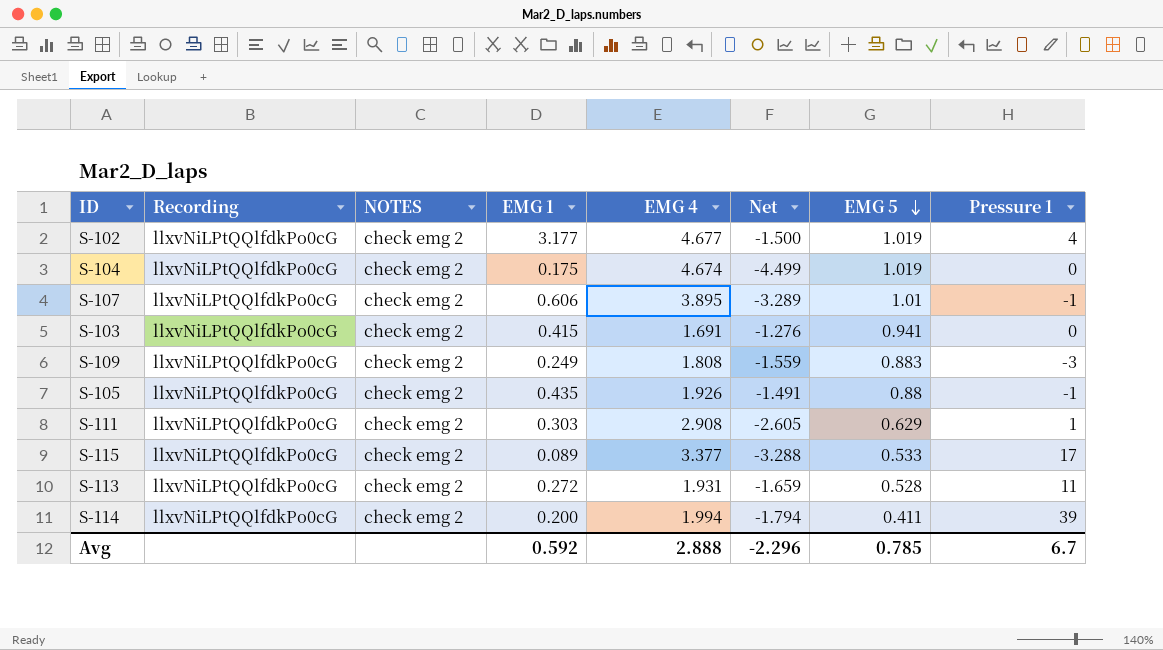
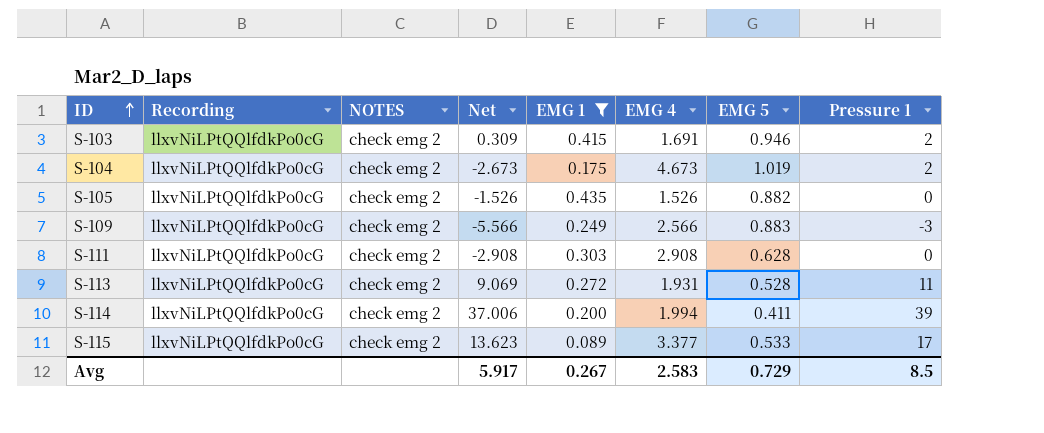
filter: none -> EMG 1 <= 0.435
row order: EMG 5 descending -> ID ascending
column Net | formula: [EMG 1] - [EMG 4] -> [Pressure 1] - [EMG 4]
column Net | position: 6 -> 4
S-103 | EMG 5: 0.941 -> 0.946
S-103 | Pressure 1: 0 -> 2
S-104 | EMG 4: 4.674 -> 4.673
S-104 | Pressure 1: 0 -> 2
S-105 | EMG 4: 1.926 -> 1.526
S-105 | EMG 5: 0.88 -> 0.882
S-105 | Pressure 1: -1 -> 0
S-109 | EMG 4: 1.808 -> 2.566
S-111 | EMG 5: 0.629 -> 0.628
S-111 | Pressure 1: 1 -> 0
Avg | Net: -2.296 -> 5.917
Avg | EMG 1: 0.592 -> 0.267
Avg | EMG 4: 2.888 -> 2.583
Avg | EMG 5: 0.785 -> 0.729
Avg | Pressure 1: 6.7 -> 8.5

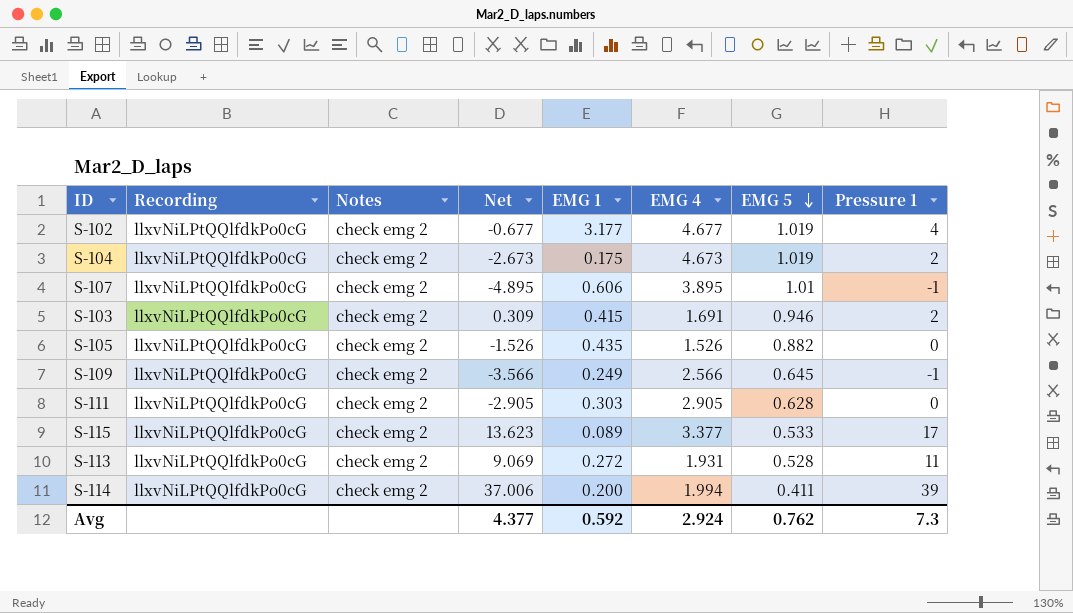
filter: EMG 1 <= 0.435 -> none
row order: ID ascending -> EMG 5 descending
column name: NOTES -> Notes
S-109 | Net: -5.566 -> -3.566
S-109 | EMG 5: 0.883 -> 0.645
S-109 | Pressure 1: -3 -> -1
S-111 | Net: -2.908 -> -2.905
S-111 | EMG 4: 2.908 -> 2.905
Avg | Net: 5.917 -> 4.377
Avg | EMG 1: 0.267 -> 0.592
Avg | EMG 4: 2.583 -> 2.924
Avg | EMG 5: 0.729 -> 0.762
Avg | Pressure 1: 8.5 -> 7.3

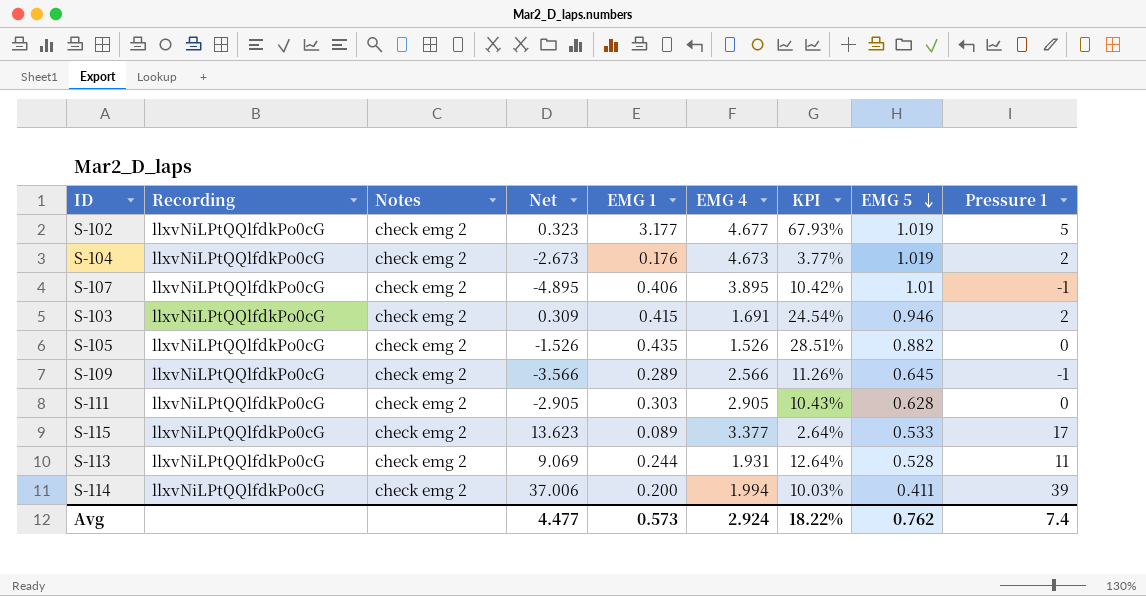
column KPI | formula: none -> [EMG 1] / [EMG 4]
S-102 | Net: -0.677 -> 0.323
S-102 | Pressure 1: 4 -> 5
S-104 | EMG 1: 0.175 -> 0.176
S-107 | EMG 1: 0.606 -> 0.406
S-109 | EMG 1: 0.249 -> 0.289
S-113 | EMG 1: 0.272 -> 0.244
Avg | Net: 4.377 -> 4.477
Avg | EMG 1: 0.592 -> 0.573
Avg | Pressure 1: 7.3 -> 7.4

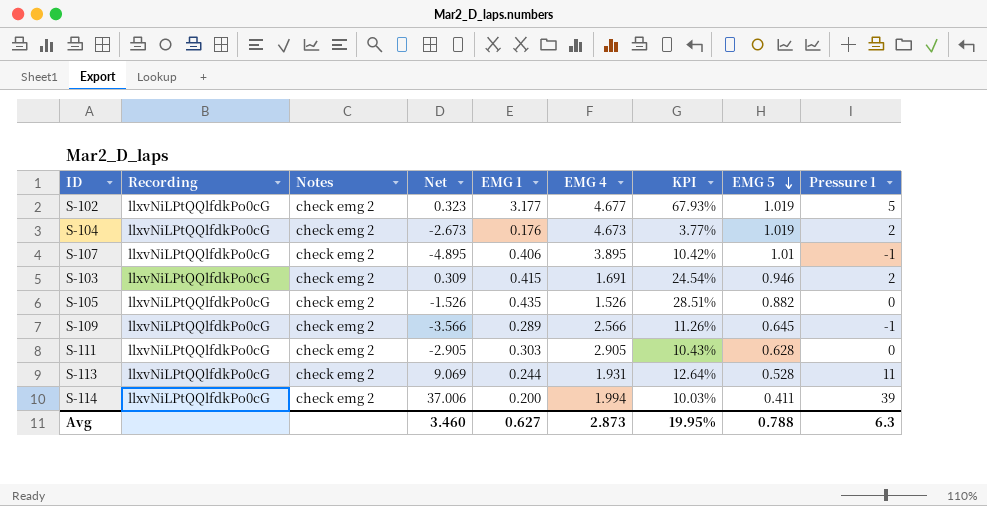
row S-115: llxvNiLPtQQlfdkPo0cG | check emg 2 | 13.623 | 0.089 | 3.377 | 2.64% | 0.533 | 17 -> none
Avg | Net: 4.477 -> 3.460
Avg | EMG 1: 0.573 -> 0.627
Avg | EMG 4: 2.924 -> 2.873
Avg | KPI: 18.22% -> 19.95%
Avg | EMG 5: 0.762 -> 0.788
Avg | Pressure 1: 7.4 -> 6.3

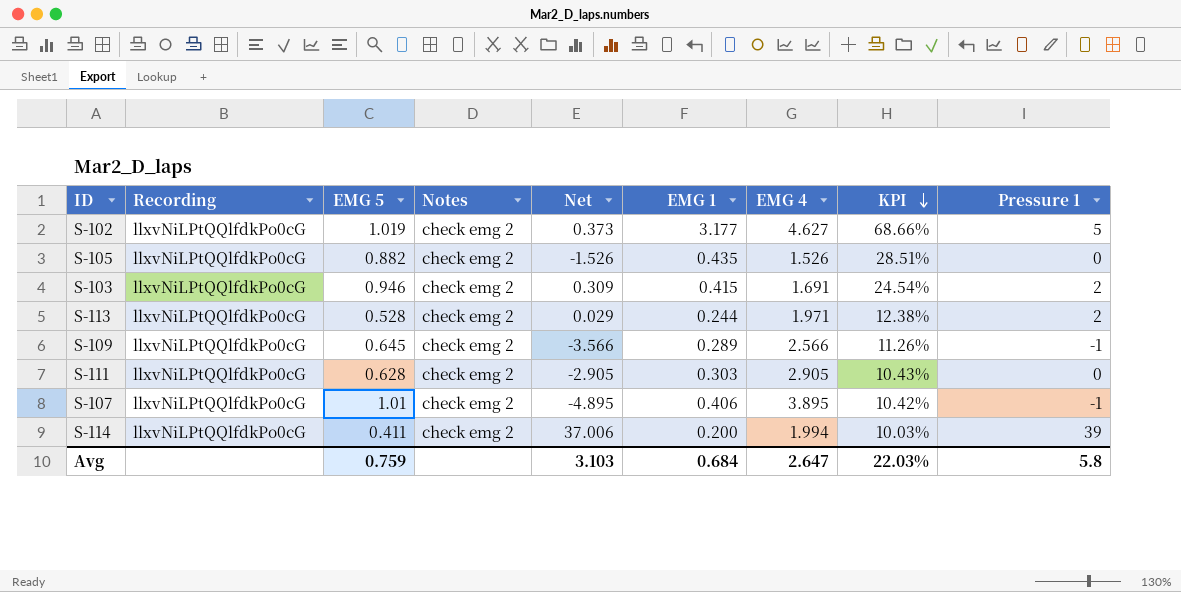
row order: EMG 5 descending -> KPI descending
column EMG 5 | position: 8 -> 3
row S-104: llxvNiLPtQQlfdkPo0cG | check emg 2 | -2.673 | 0.176 | 4.673 | 3.77% | 1.019 | 2 -> none
S-102 | Net: 0.323 -> 0.373
S-102 | EMG 4: 4.677 -> 4.627
S-102 | KPI: 67.93% -> 68.66%
S-113 | Net: 9.069 -> 0.029
S-113 | EMG 4: 1.931 -> 1.971
S-113 | KPI: 12.64% -> 12.38%
S-113 | Pressure 1: 11 -> 2
Avg | EMG 5: 0.788 -> 0.759
Avg | Net: 3.460 -> 3.103
Avg | EMG 1: 0.627 -> 0.684
Avg | EMG 4: 2.873 -> 2.647
Avg | KPI: 19.95% -> 22.03%
Avg | Pressure 1: 6.3 -> 5.8

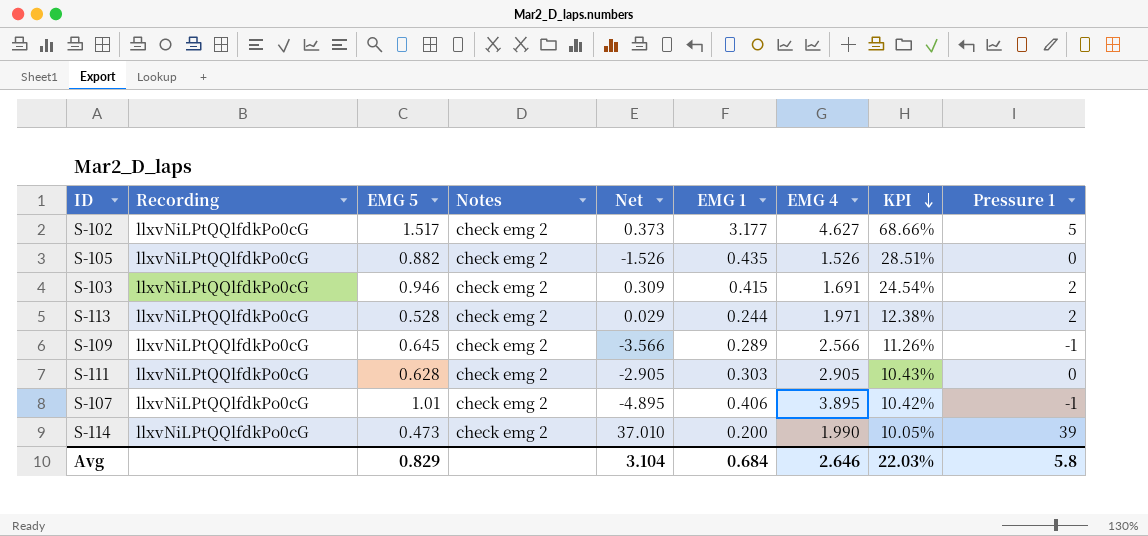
S-102 | EMG 5: 1.019 -> 1.517
S-114 | EMG 5: 0.411 -> 0.473
S-114 | Net: 37.006 -> 37.010
S-114 | EMG 4: 1.994 -> 1.990
S-114 | KPI: 10.03% -> 10.05%
Avg | EMG 5: 0.759 -> 0.829
Avg | Net: 3.103 -> 3.104
Avg | EMG 4: 2.647 -> 2.646

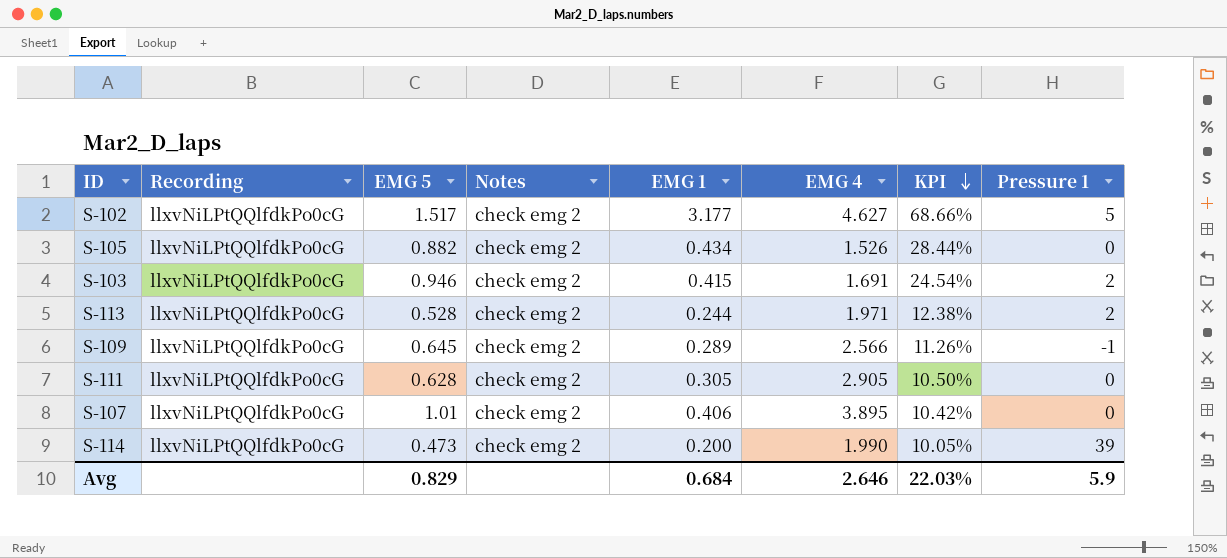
column Net | formula: [Pressure 1] - [EMG 4] -> none
S-105 | EMG 1: 0.435 -> 0.434
S-105 | KPI: 28.51% -> 28.44%
S-111 | EMG 1: 0.303 -> 0.305
S-111 | KPI: 10.43% -> 10.50%
S-107 | Pressure 1: -1 -> 0
Avg | Pressure 1: 5.8 -> 5.9

